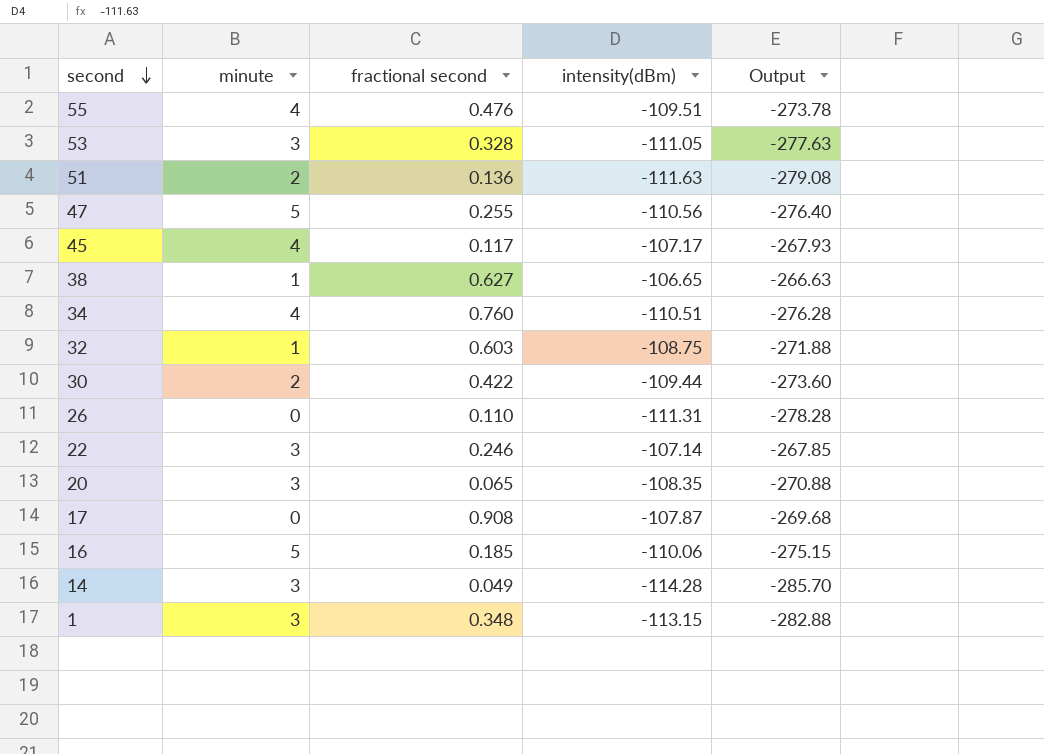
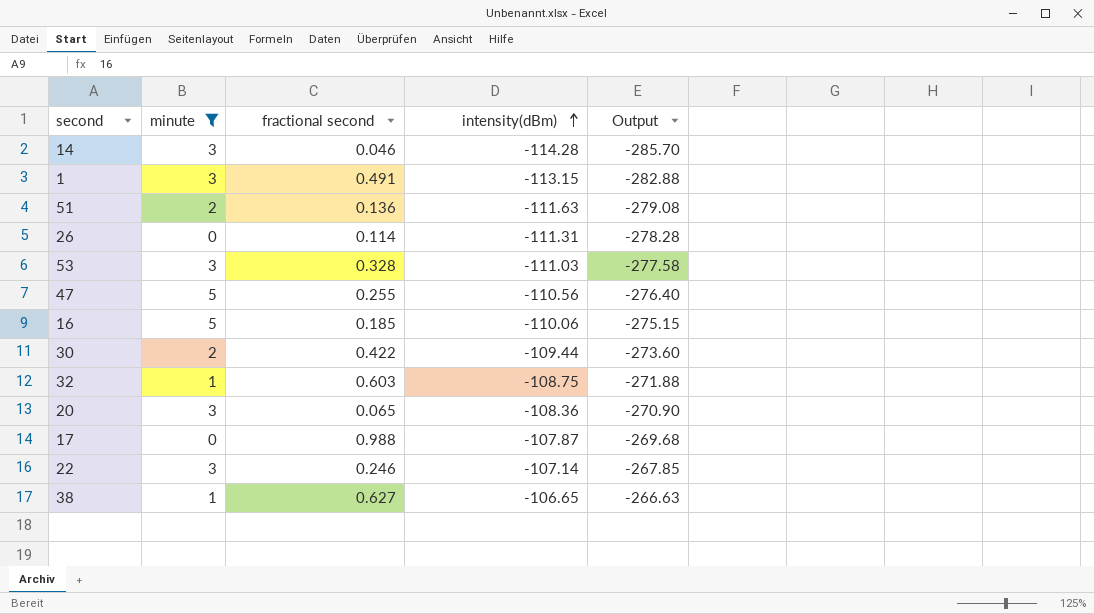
filter: none -> minute != 4
row order: second descending -> intensity(dBm) ascending
14 | fractional second: 0.049 -> 0.046
1 | fractional second: 0.348 -> 0.491
26 | fractional second: 0.110 -> 0.114
53 | intensity(dBm): -111.05 -> -111.03
53 | Output: -277.63 -> -277.58
20 | intensity(dBm): -108.35 -> -108.36
20 | Output: -270.88 -> -270.90
17 | fractional second: 0.908 -> 0.988

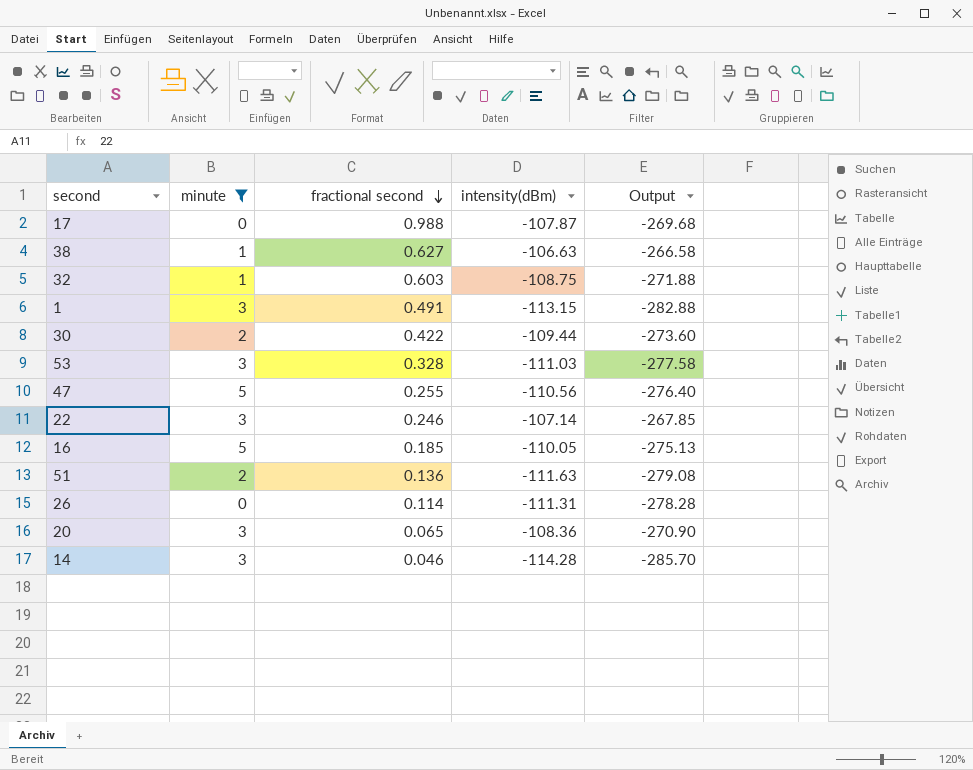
row order: intensity(dBm) ascending -> fractional second descending
38 | intensity(dBm): -106.65 -> -106.63
38 | Output: -266.63 -> -266.58
16 | intensity(dBm): -110.06 -> -110.05
16 | Output: -275.15 -> -275.13

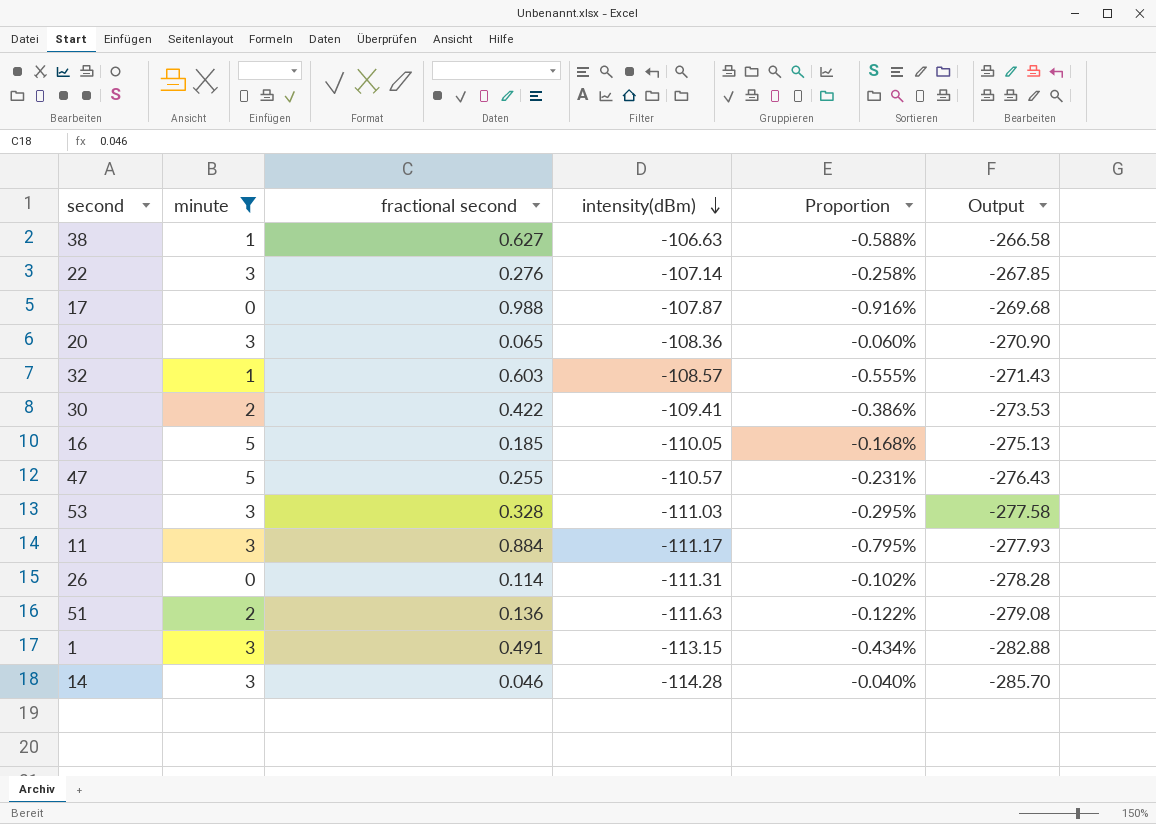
row order: fractional second descending -> intensity(dBm) descending
column Proportion | formula: none -> [fractional second] / [intensity(dBm)]
22 | fractional second: 0.246 -> 0.276
32 | intensity(dBm): -108.75 -> -108.57
32 | Output: -271.88 -> -271.43
30 | intensity(dBm): -109.44 -> -109.41
30 | Output: -273.60 -> -273.53
47 | intensity(dBm): -110.56 -> -110.57
47 | Output: -276.40 -> -276.43
row 11: none -> 3 | 0.884 | -111.17 | -0.795% | -277.93

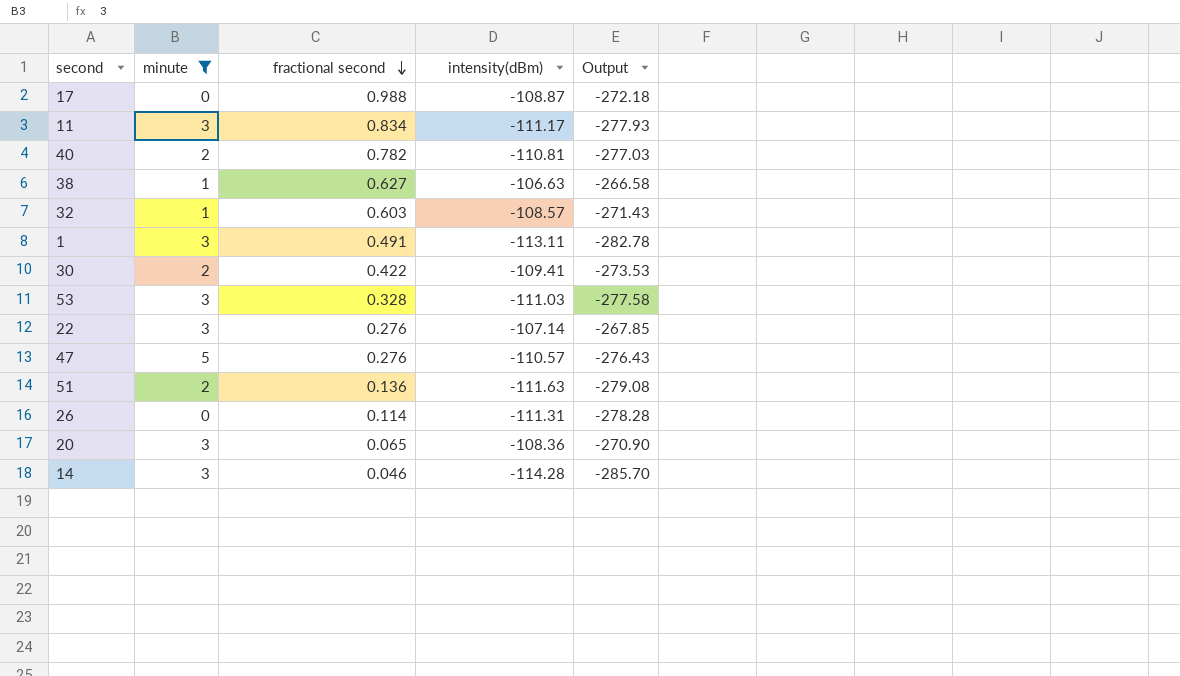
row order: intensity(dBm) descending -> fractional second descending
column Proportion | formula: [fractional second] / [intensity(dBm)] -> none
row 16: 5 | 0.185 | -110.05 | -0.168% | -275.13 -> none
17 | intensity(dBm): -107.87 -> -108.87
17 | Output: -269.68 -> -272.18
11 | fractional second: 0.884 -> 0.834
row 40: none -> 2 | 0.782 | -110.81 | -277.03
1 | intensity(dBm): -113.15 -> -113.11
1 | Output: -282.88 -> -282.78
47 | fractional second: 0.255 -> 0.276

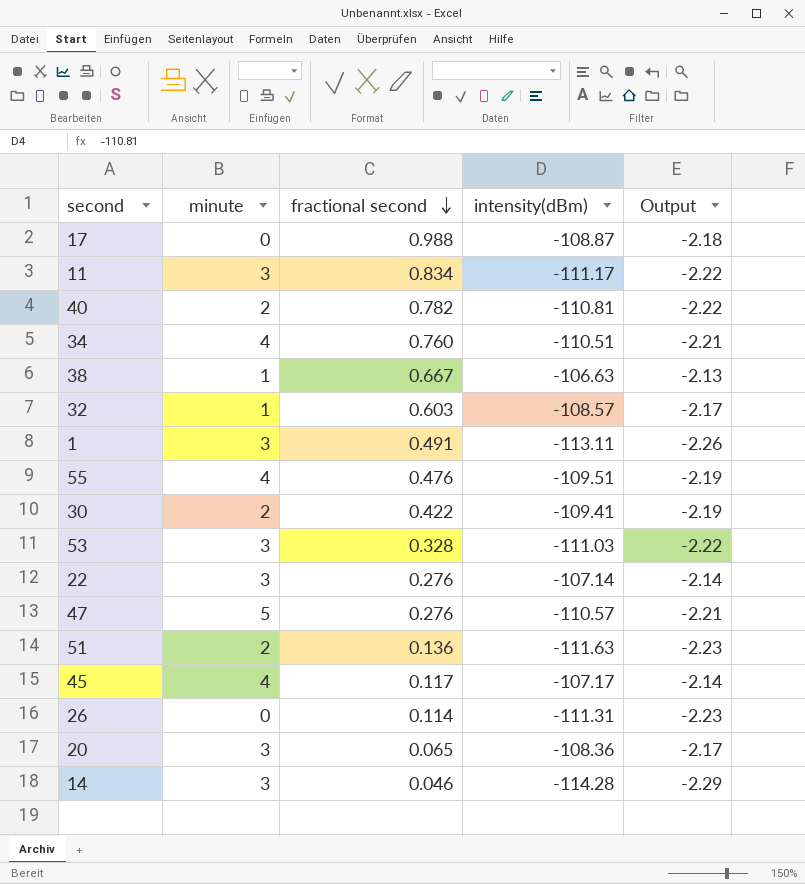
filter: minute != 4 -> none
column Output | formula: [intensity(dBm)] * 2.5 -> [intensity(dBm)] * 0.02
38 | fractional second: 0.627 -> 0.667

